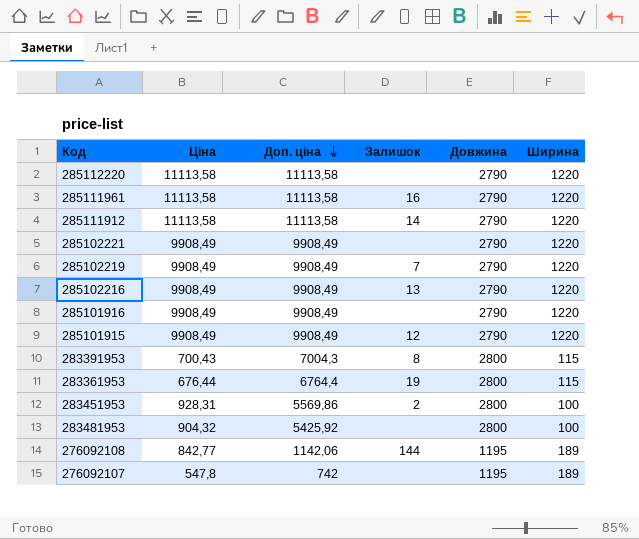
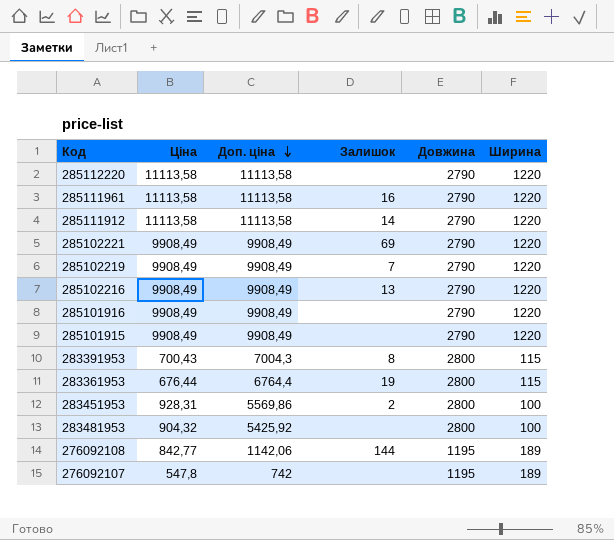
285102221 | Залишок: none -> 69
285101915 | Залишок: 12 -> none

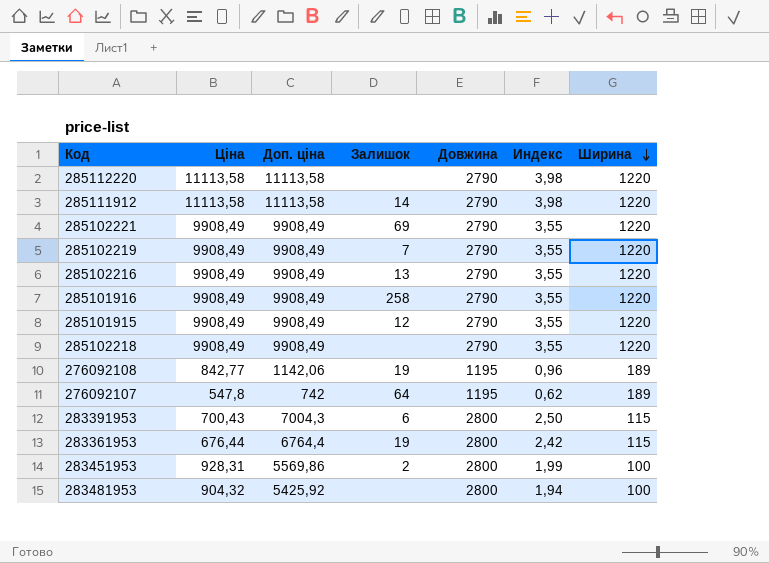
row order: Доп. ціна descending -> Ширина descending
column Индекс | formula: none -> [Доп. ціна] / [Довжина]
row 285111961: 11113,58 | 11113,58 | 16 | 2790 | 1220 -> none
285101916 | Залишок: none -> 258
285101915 | Залишок: none -> 12
row 285102218: none -> 9908,49 | 9908,49 | none | 2790 | 3,55 | 1220
276092108 | Залишок: 144 -> 19
276092107 | Залишок: none -> 64
283391953 | Залишок: 8 -> 6

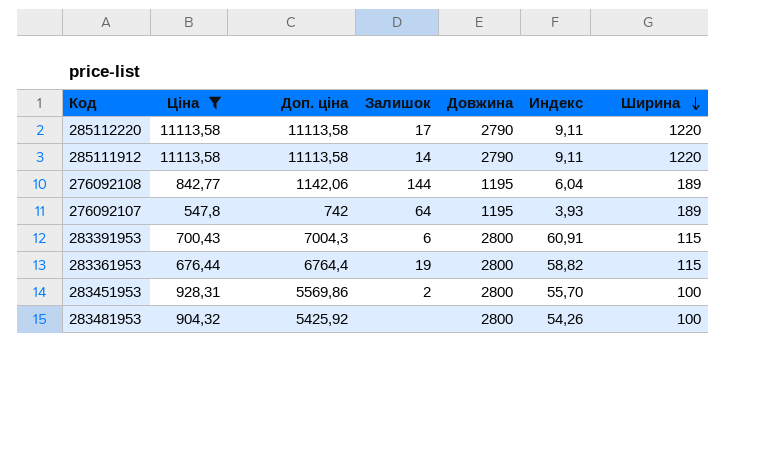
filter: none -> Ціна != 9908,49
column Индекс | formula: [Доп. ціна] / [Довжина] -> [Доп. ціна] / [Ширина]
285112220 | Залишок: none -> 17
276092108 | Залишок: 19 -> 144

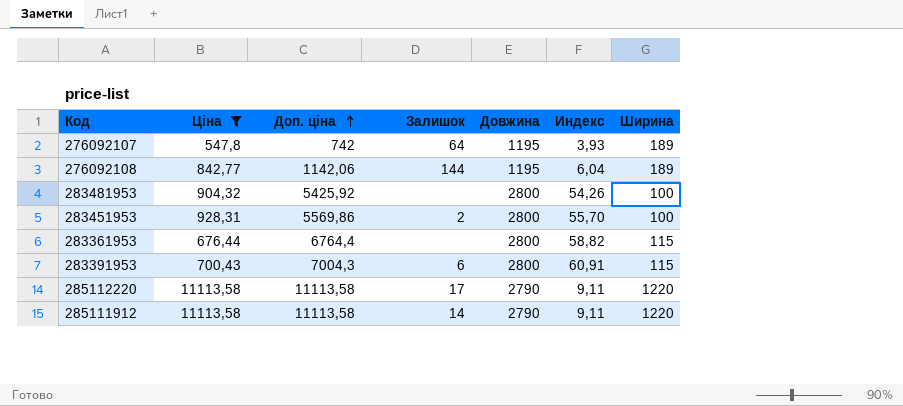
row order: Ширина descending -> Доп. ціна ascending
283361953 | Залишок: 19 -> none

